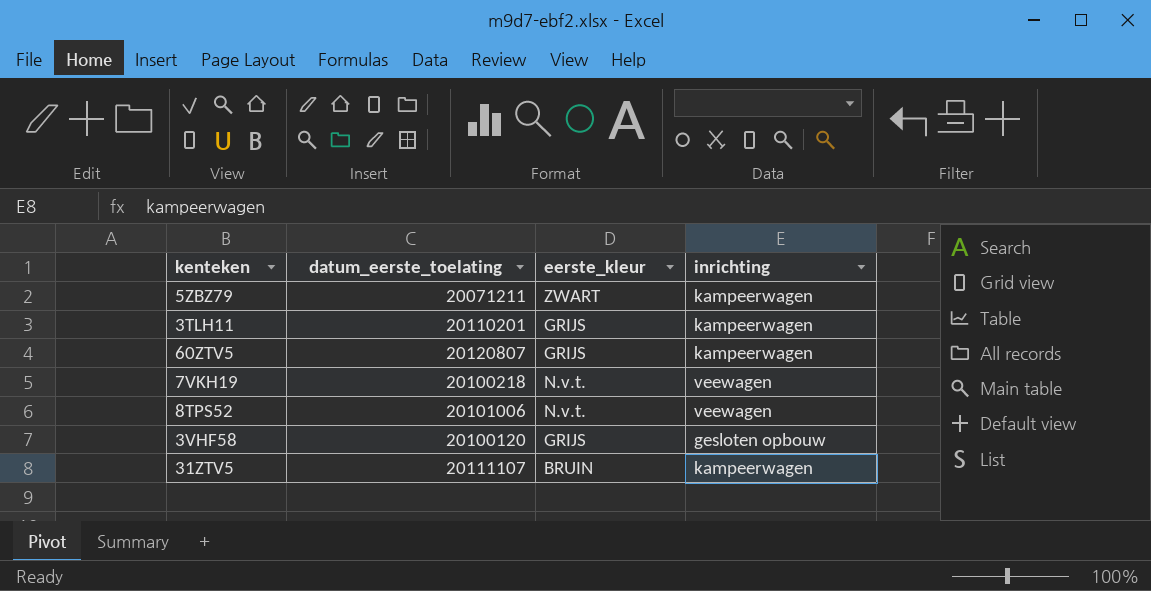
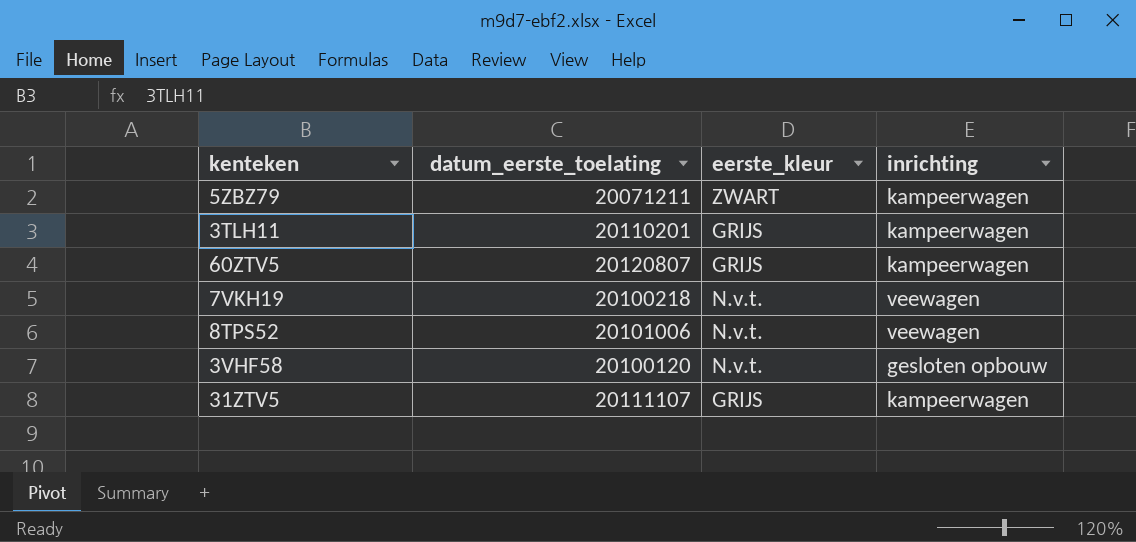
3VHF58 | eerste_kleur: GRIJS -> N.v.t.
31ZTV5 | eerste_kleur: BRUIN -> GRIJS

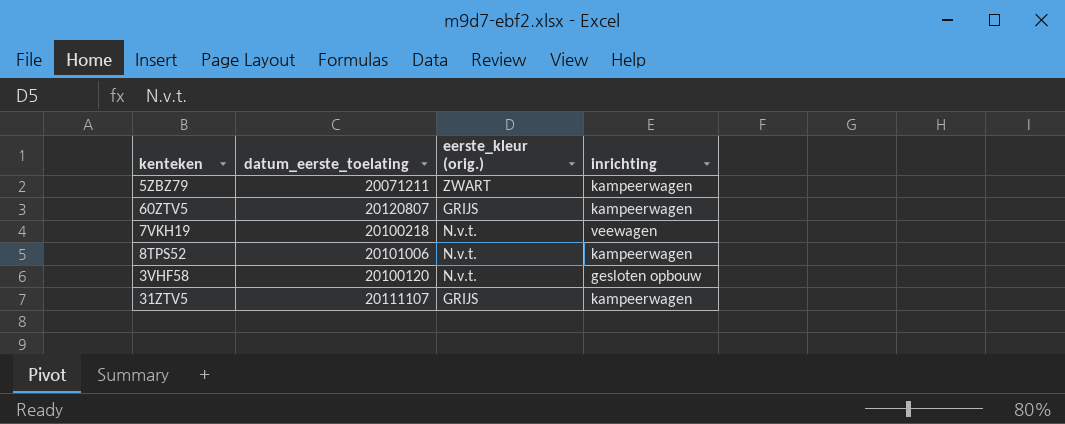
column name: eerste_kleur -> eerste_kleur (orig.)
row 3TLH11: 20110201 | GRIJS | kampeerwagen -> none
8TPS52 | inrichting: veewagen -> kampeerwagen

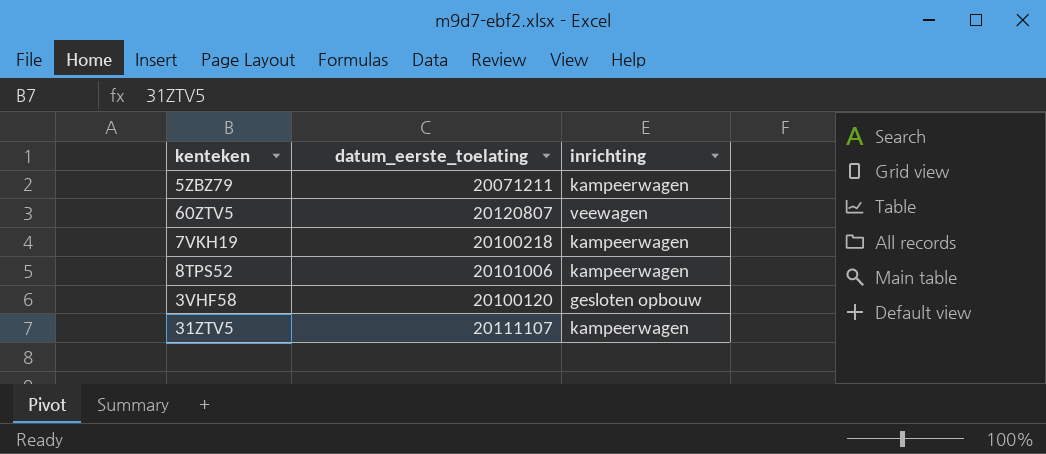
column eerste_kleur (orig.) | position: 3 -> none
60ZTV5 | inrichting: kampeerwagen -> veewagen
7VKH19 | inrichting: veewagen -> kampeerwagen

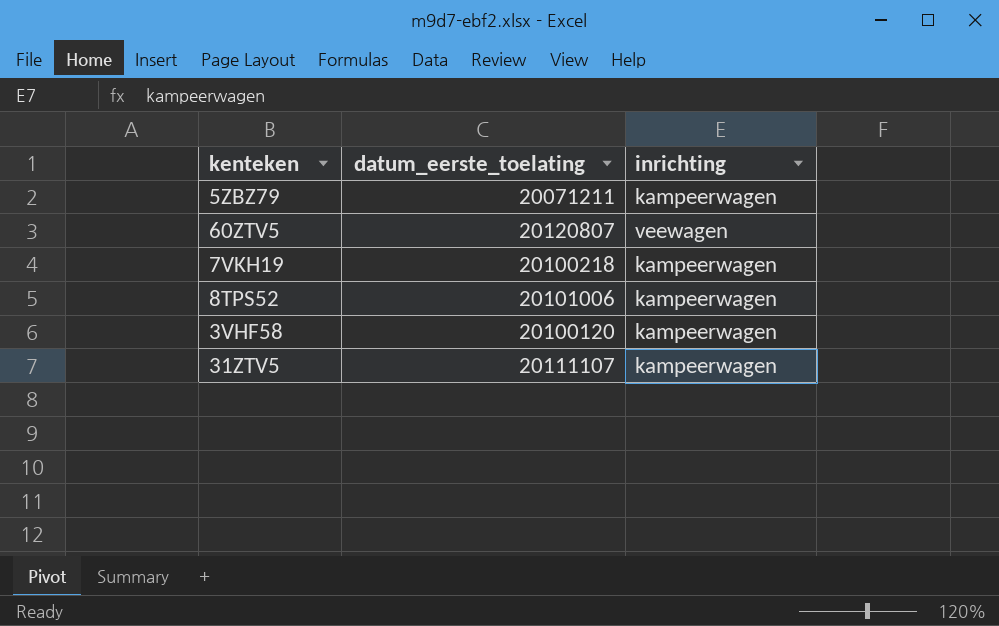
3VHF58 | inrichting: gesloten opbouw -> kampeerwagen

